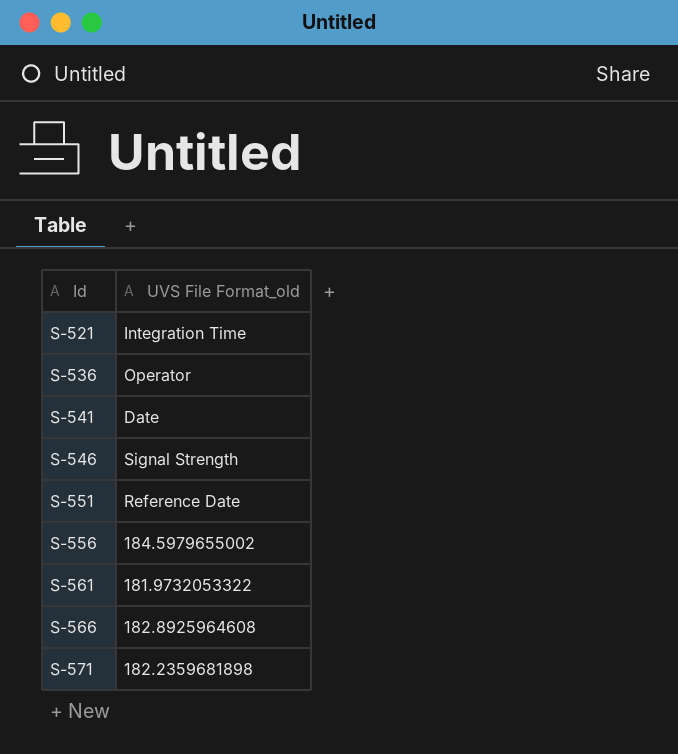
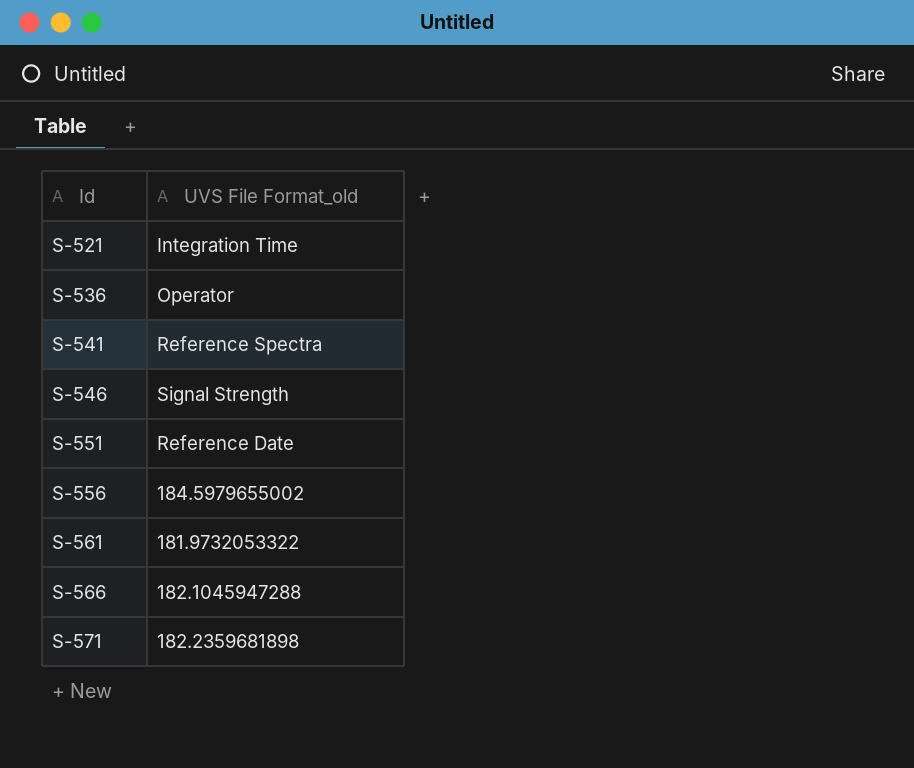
S-541 | UVS File Format_old: Date -> Reference Spectra
S-566 | UVS File Format_old: 182.8925964608 -> 182.1045947288

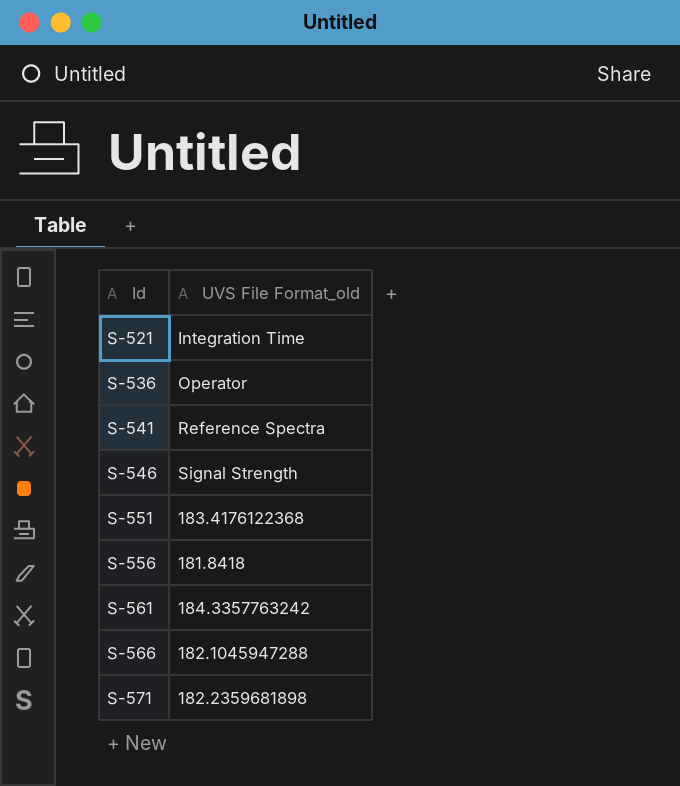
S-551 | UVS File Format_old: Reference Date -> 183.4176122368
S-556 | UVS File Format_old: 184.5979655002 -> 181.8418
S-561 | UVS File Format_old: 181.9732053322 -> 184.3357763242

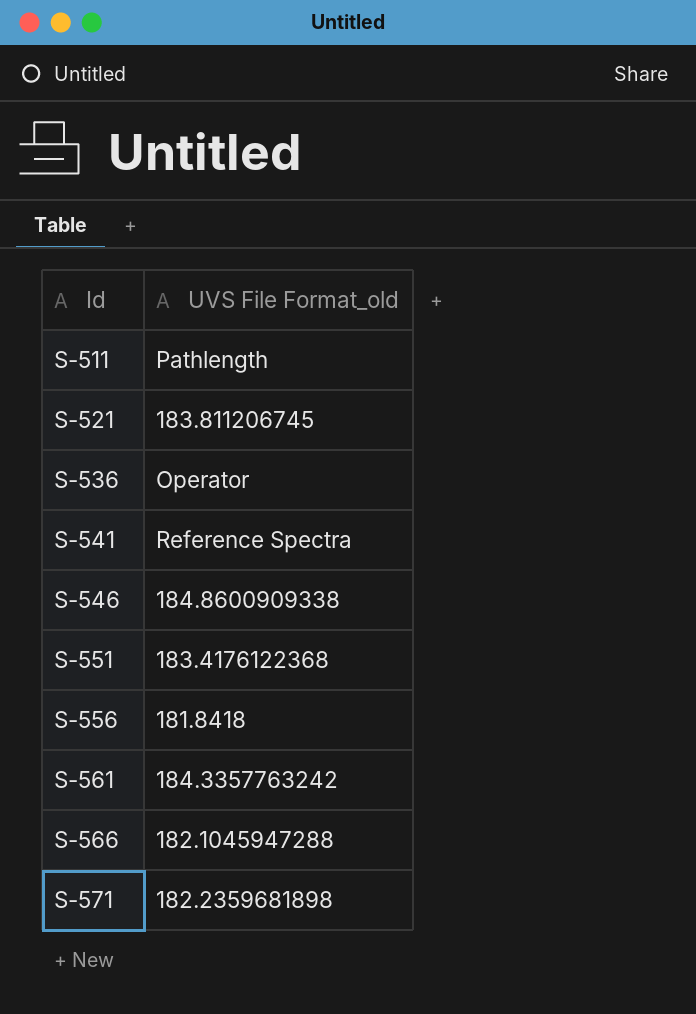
row S-511: none -> Pathlength
S-521 | UVS File Format_old: Integration Time -> 183.811206745
S-546 | UVS File Format_old: Signal Strength -> 184.8600909338

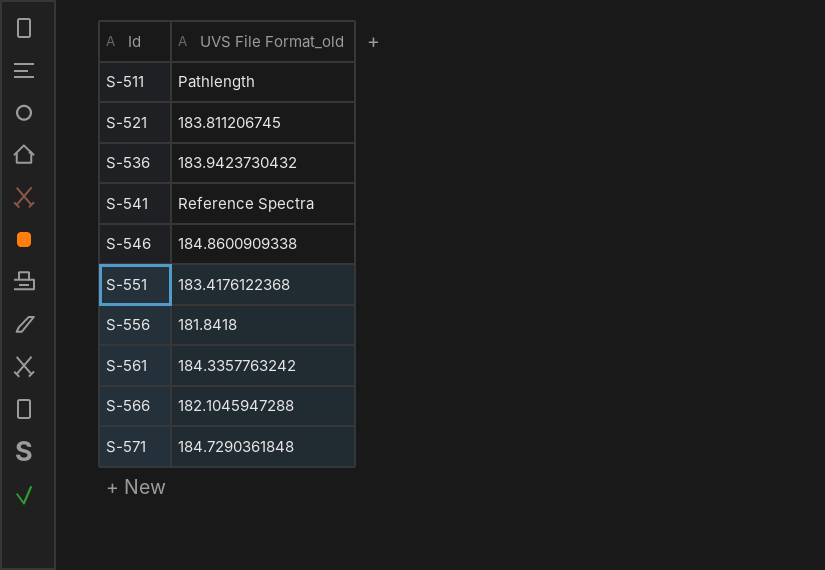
S-536 | UVS File Format_old: Operator -> 183.9423730432
S-571 | UVS File Format_old: 182.2359681898 -> 184.7290361848

